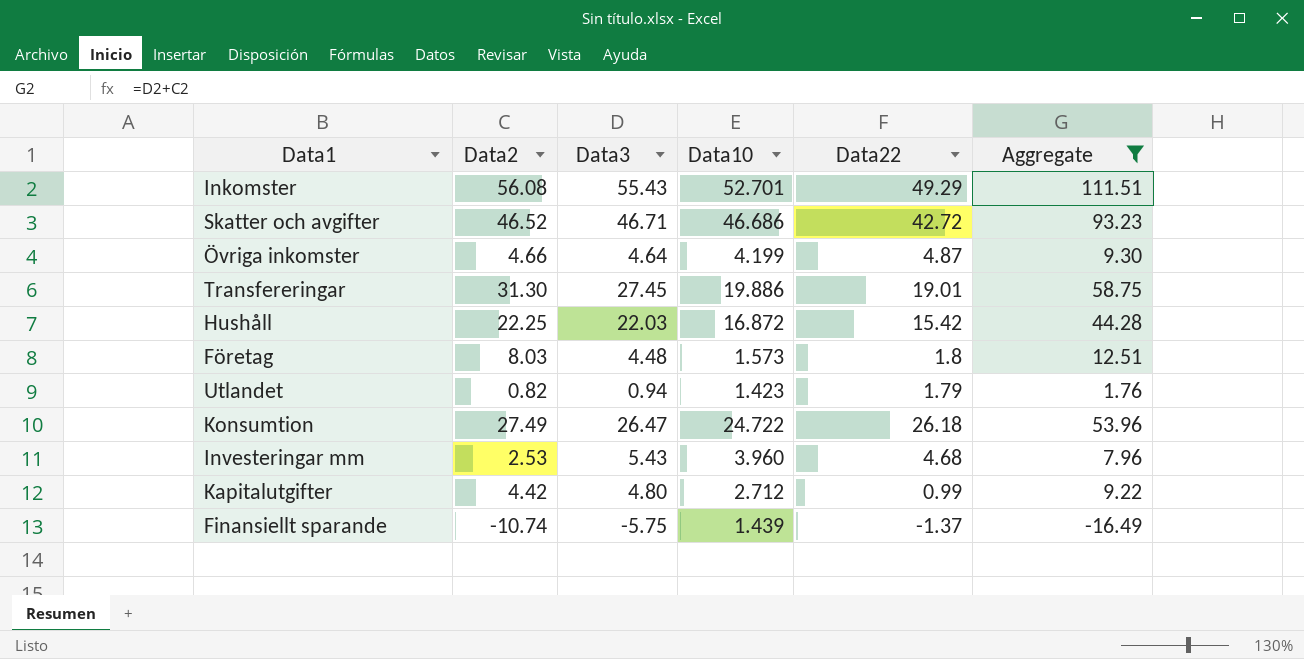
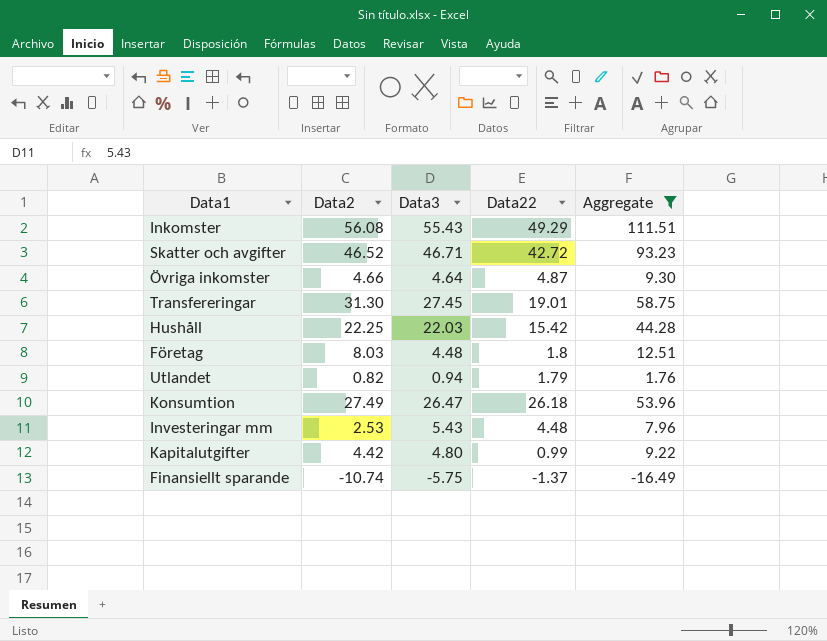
column Data10 | position: 4 -> none
Investeringar mm | Data22: 4.68 -> 4.48

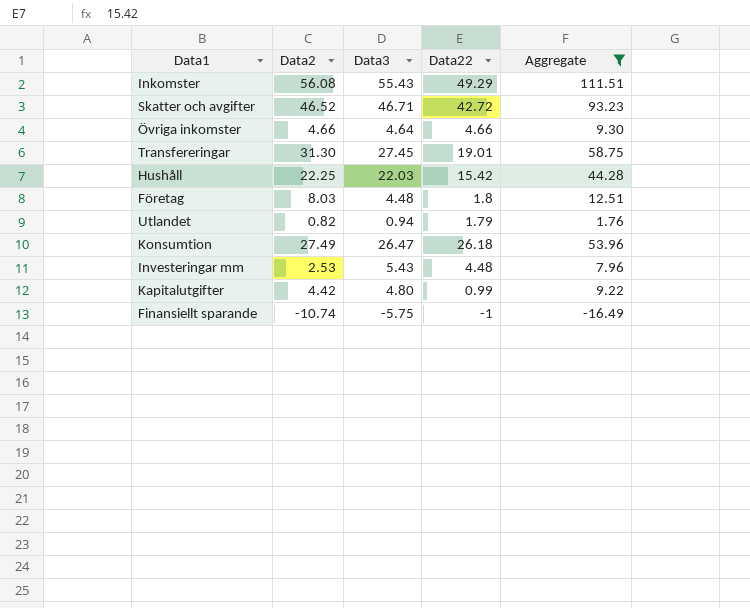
Övriga inkomster | Data22: 4.87 -> 4.66
Finansiellt sparande | Data22: -1.37 -> -1

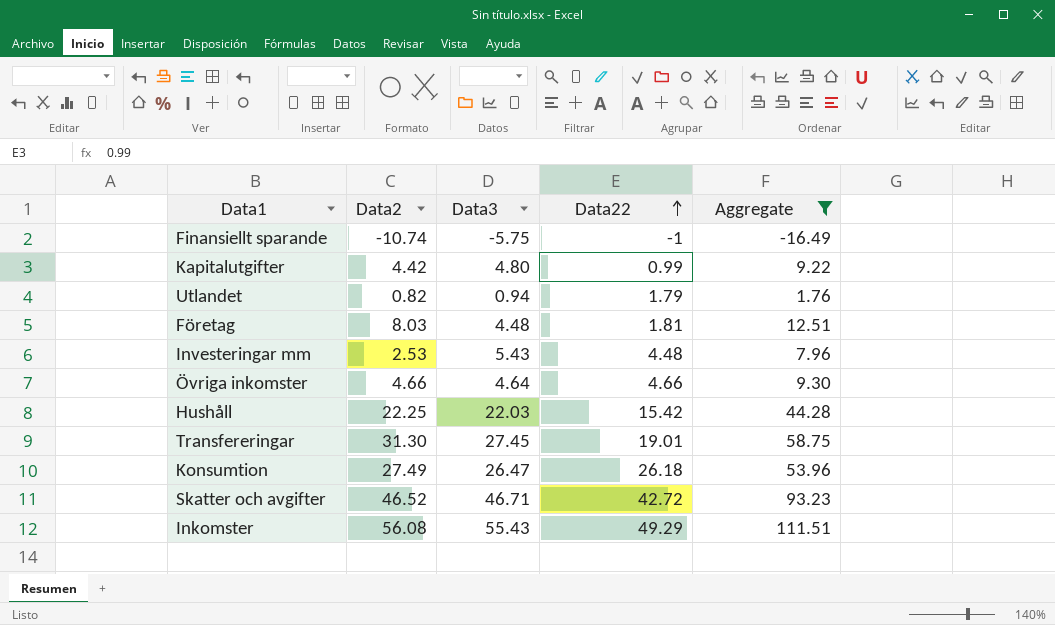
row order: none -> Data22 ascending
Företag | Data22: 1.8 -> 1.81

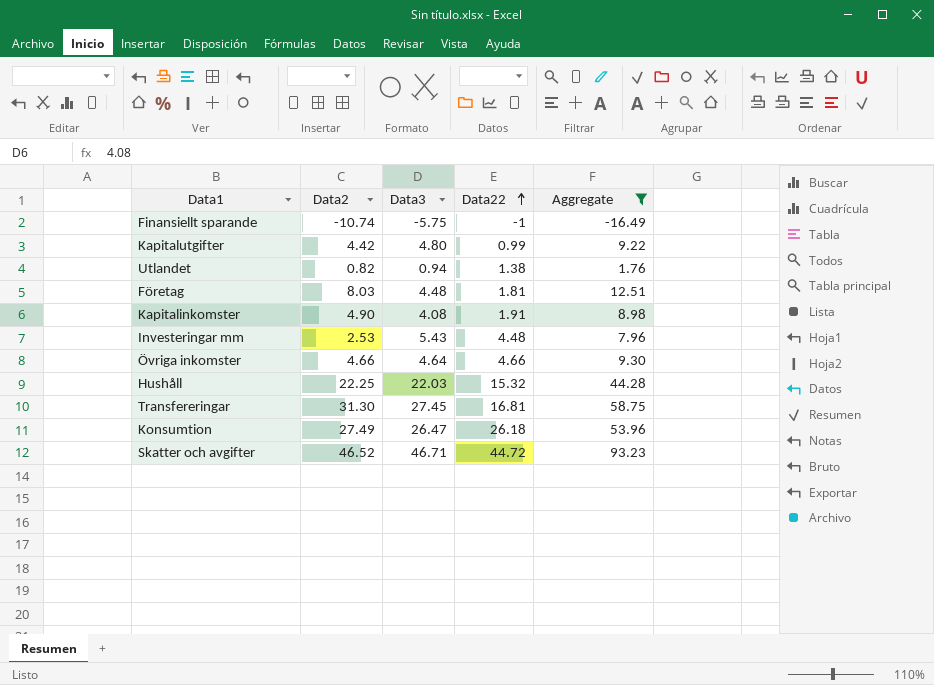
row Inkomster: 56.08 | 55.43 | 49.29 | 111.51 -> none
Utlandet | Data22: 1.79 -> 1.38
row Kapitalinkomster: none -> 4.90 | 4.08 | 1.91 | 8.98
Hushåll | Data22: 15.42 -> 15.32
Transfereringar | Data22: 19.01 -> 16.81
Skatter och avgifter | Data22: 42.72 -> 44.72

